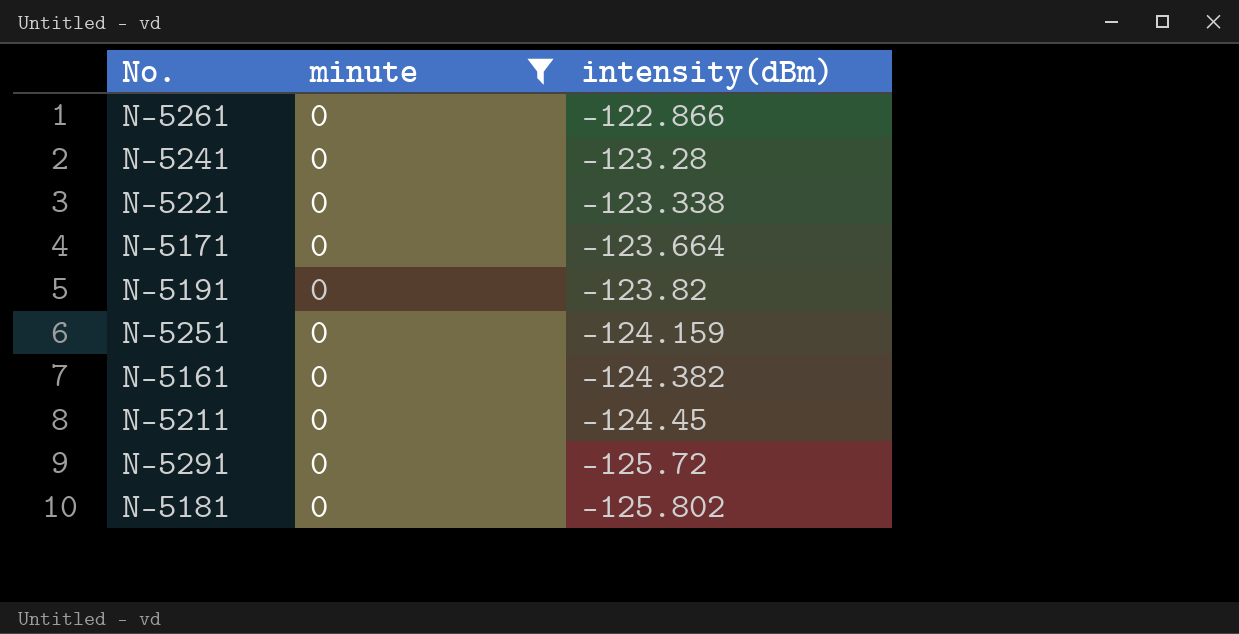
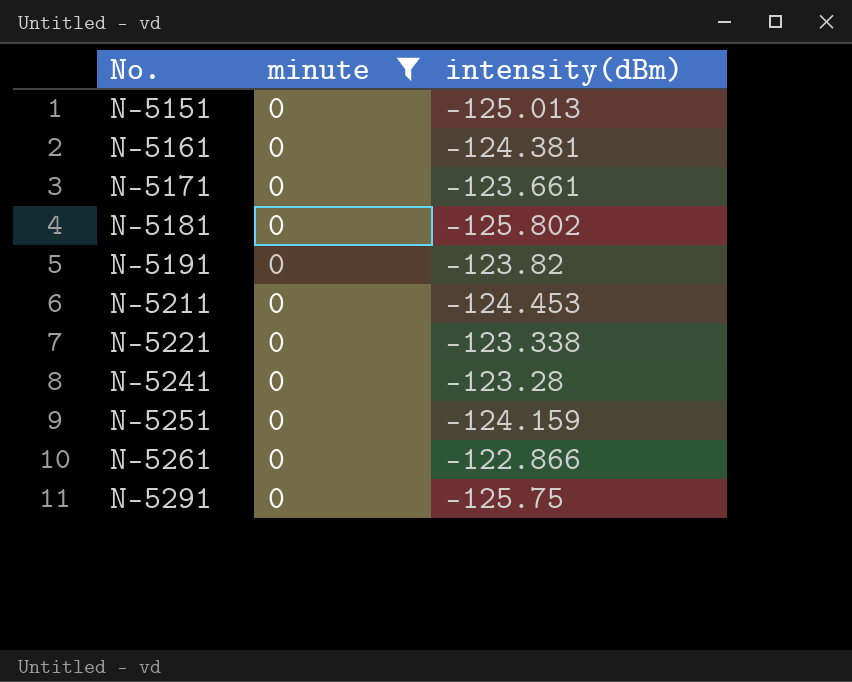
row order: intensity(dBm) descending -> No. ascending
row N-5151: none -> 0 | -125.013
N-5161 | intensity(dBm): -124.382 -> -124.381
N-5171 | intensity(dBm): -123.664 -> -123.661
N-5211 | intensity(dBm): -124.45 -> -124.453
N-5291 | intensity(dBm): -125.72 -> -125.75

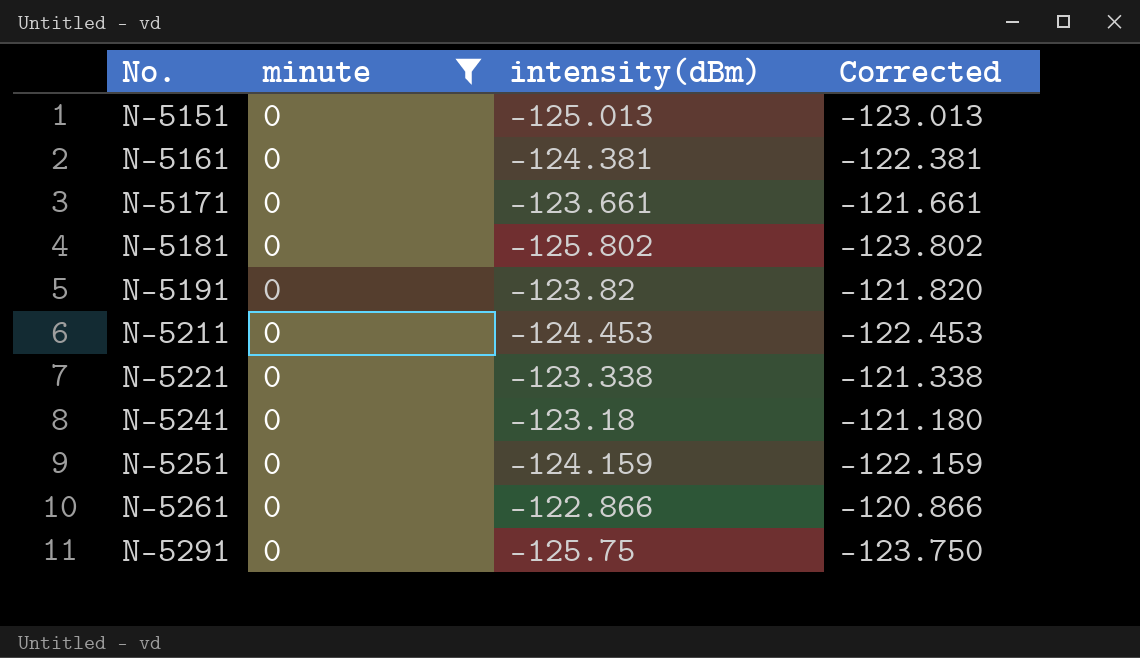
column Corrected | formula: none -> [intensity(dBm)] + 2
N-5241 | intensity(dBm): -123.28 -> -123.18

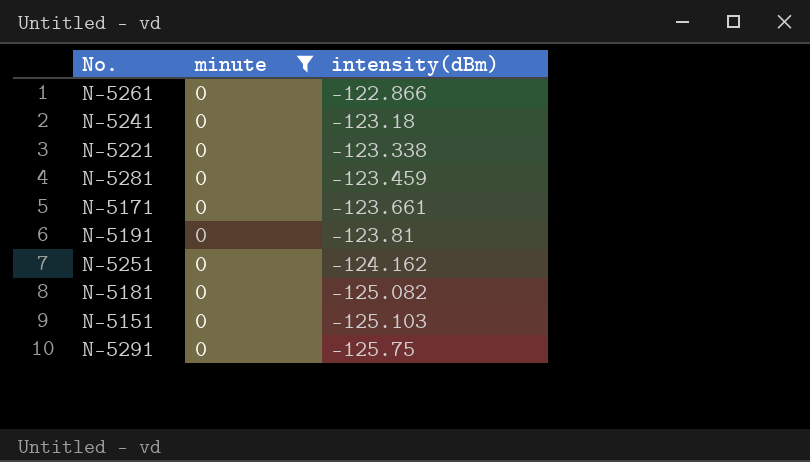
row order: No. ascending -> intensity(dBm) descending
column Corrected | formula: [intensity(dBm)] + 2 -> none
row N-5161: 0 | -124.381 | -122.381 -> none
row N-5211: 0 | -124.453 | -122.453 -> none
row N-5281: none -> 0 | -123.459
N-5191 | intensity(dBm): -123.82 -> -123.81
N-5251 | intensity(dBm): -124.159 -> -124.162
N-5181 | intensity(dBm): -125.802 -> -125.082
N-5151 | intensity(dBm): -125.013 -> -125.103

